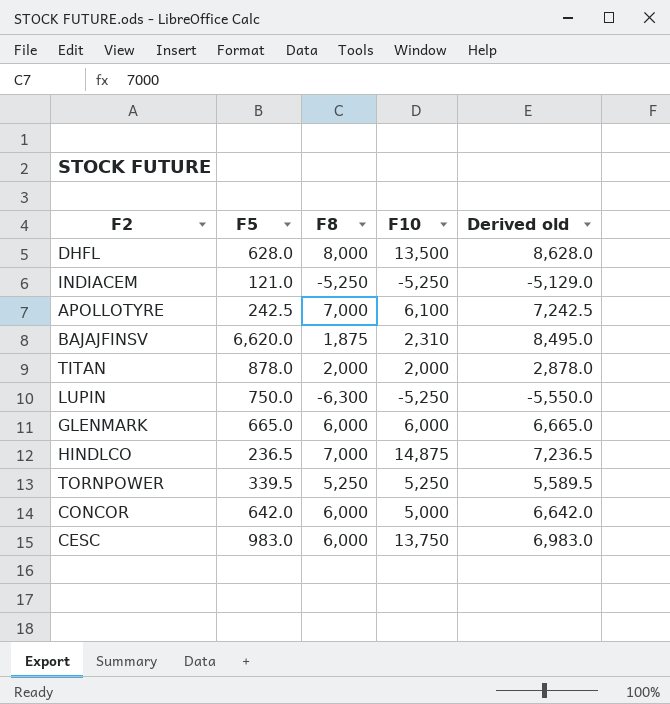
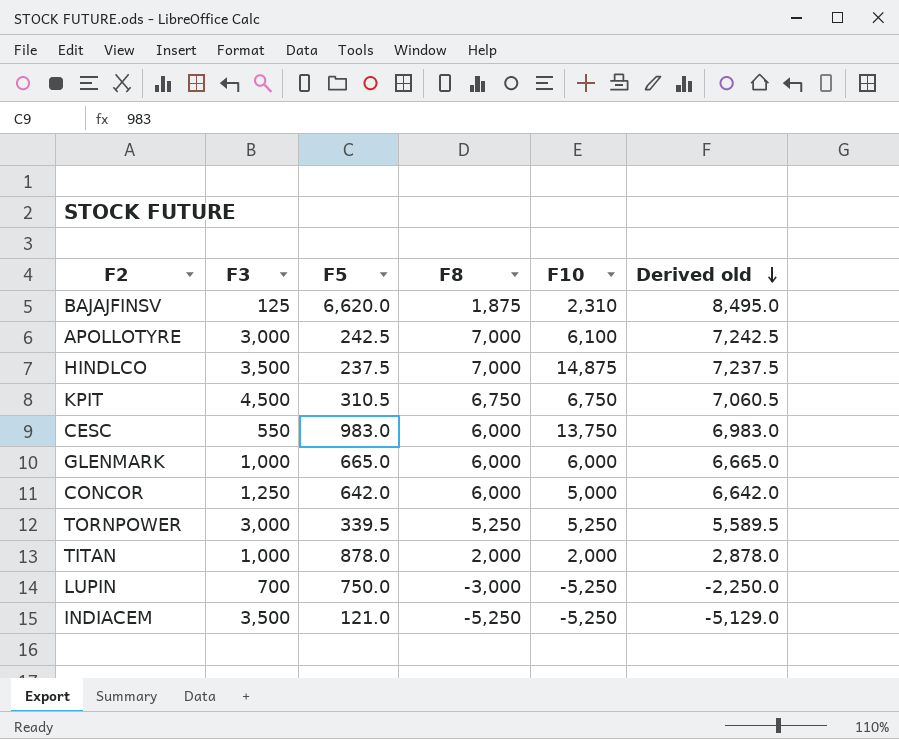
row order: none -> Derived old descending
column F3 | position: none -> 2
row DHFL: 628.0 | 8,000 | 13,500 | 8,628.0 -> none
HINDLCO | F5: 236.5 -> 237.5
HINDLCO | Derived old: 7,236.5 -> 7,237.5
row KPIT: none -> 4,500 | 310.5 | 6,750 | 6,750 | 7,060.5
LUPIN | F8: -6,300 -> -3,000
LUPIN | Derived old: -5,550.0 -> -2,250.0

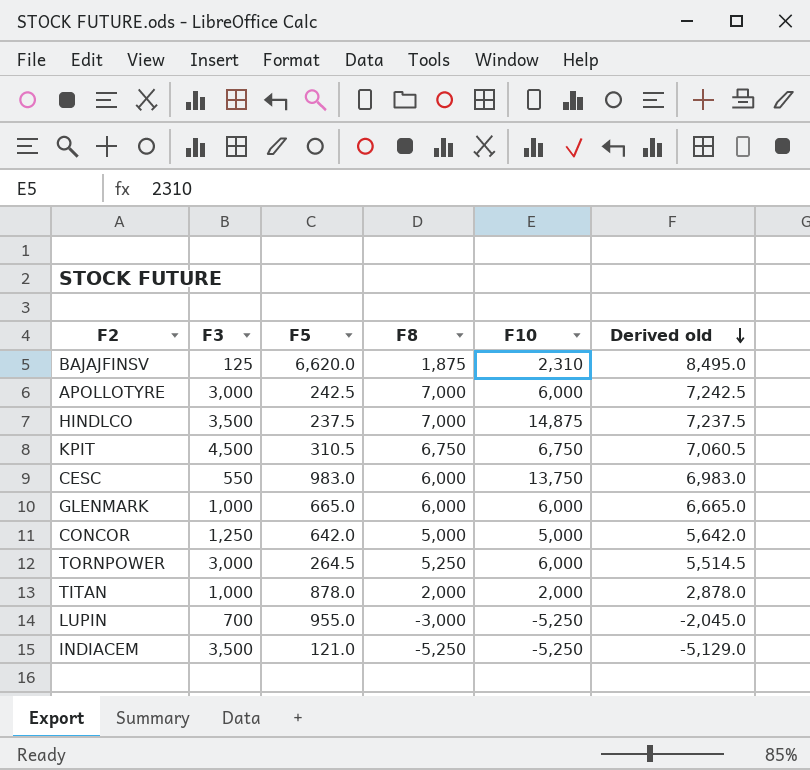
APOLLOTYRE | F10: 6,100 -> 6,000
CONCOR | F8: 6,000 -> 5,000
CONCOR | Derived old: 6,642.0 -> 5,642.0
TORNPOWER | F5: 339.5 -> 264.5
TORNPOWER | F10: 5,250 -> 6,000
TORNPOWER | Derived old: 5,589.5 -> 5,514.5
LUPIN | F5: 750.0 -> 955.0
LUPIN | Derived old: -2,250.0 -> -2,045.0

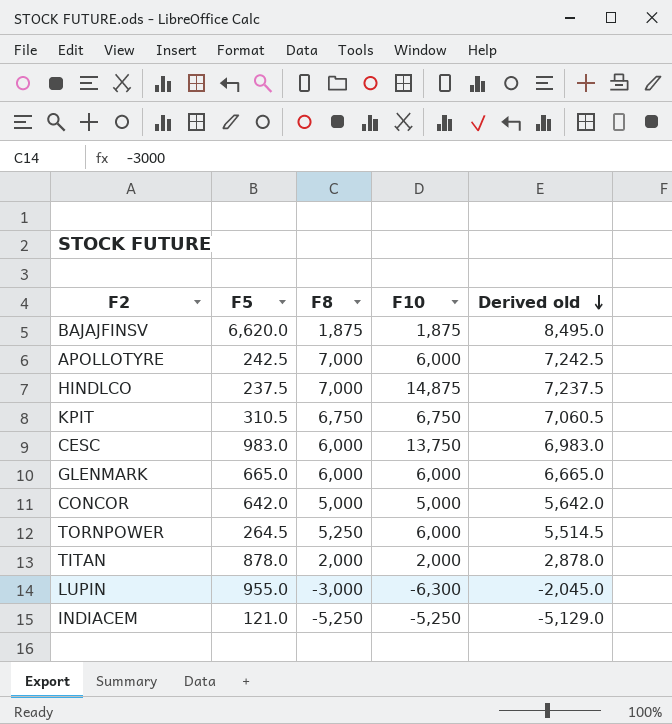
column F3 | position: 2 -> none
BAJAJFINSV | F10: 2,310 -> 1,875
LUPIN | F10: -5,250 -> -6,300

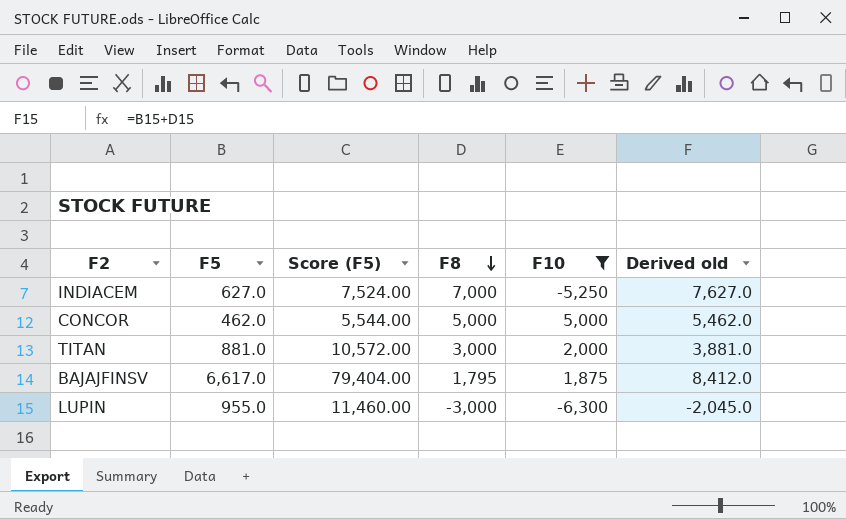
filter: none -> F10 <= 5,000
row order: Derived old descending -> F8 descending
column Score (F5) | formula: none -> [F5] * 12
INDIACEM | F5: 121.0 -> 627.0
INDIACEM | F8: -5,250 -> 7,000
INDIACEM | Derived old: -5,129.0 -> 7,627.0
CONCOR | F5: 642.0 -> 462.0
CONCOR | Derived old: 5,642.0 -> 5,462.0
TITAN | F5: 878.0 -> 881.0
TITAN | F8: 2,000 -> 3,000
TITAN | Derived old: 2,878.0 -> 3,881.0
BAJAJFINSV | F5: 6,620.0 -> 6,617.0
BAJAJFINSV | F8: 1,875 -> 1,795
BAJAJFINSV | Derived old: 8,495.0 -> 8,412.0

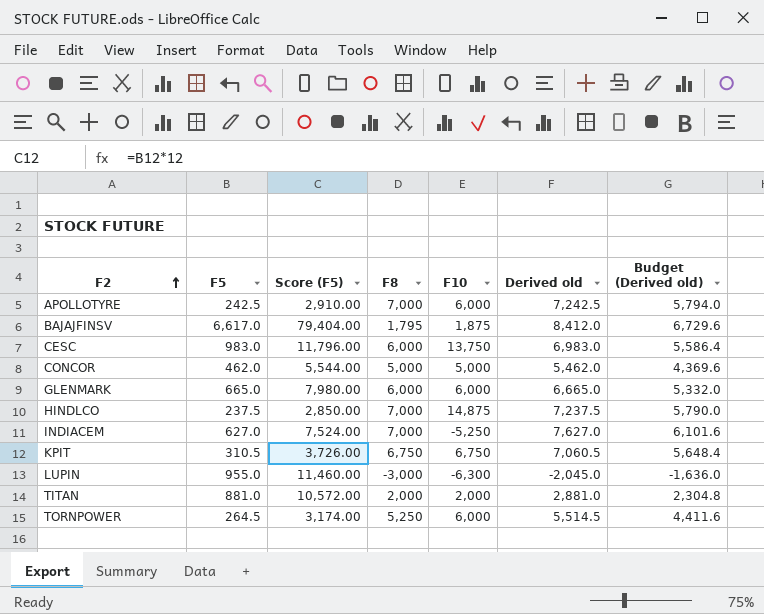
filter: F10 <= 5,000 -> none
row order: F8 descending -> F2 ascending
column Budget (Derived old) | formula: none -> [Derived old] * 0.8
TITAN | F8: 3,000 -> 2,000
TITAN | Derived old: 3,881.0 -> 2,881.0

